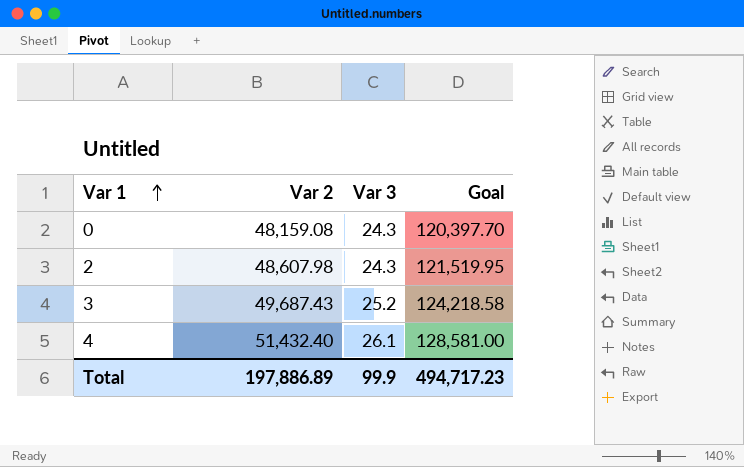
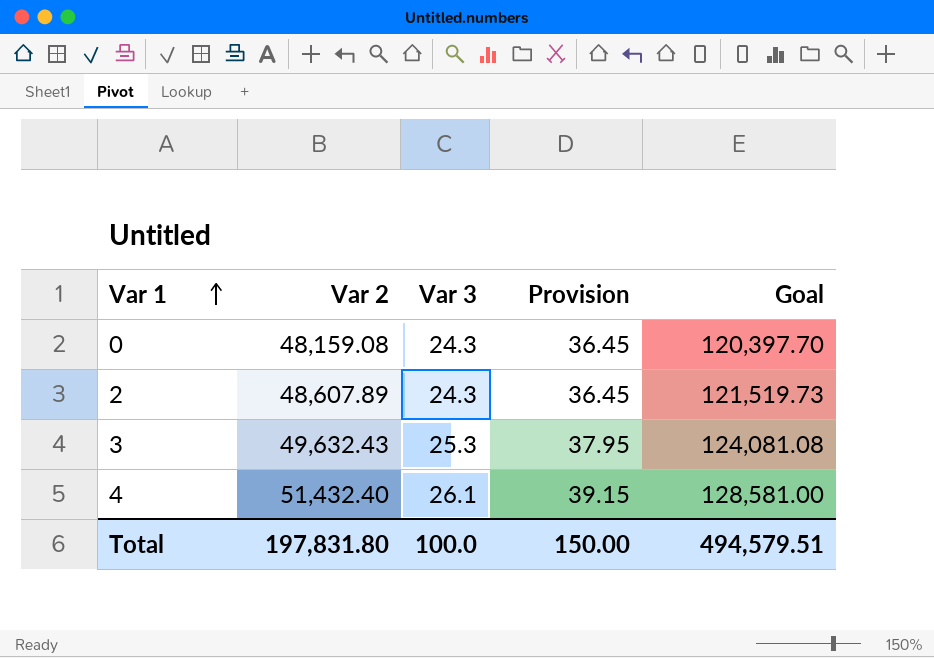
column Provision | formula: none -> [Var 3] * 1.5
2 | Var 2: 48,607.98 -> 48,607.89
2 | Goal: 121,519.95 -> 121,519.73
3 | Var 2: 49,687.43 -> 49,632.43
3 | Var 3: 25.2 -> 25.3
3 | Goal: 124,218.58 -> 124,081.08
Total | Var 2: 197,886.89 -> 197,831.80
Total | Var 3: 99.9 -> 100.0
Total | Goal: 494,717.23 -> 494,579.51

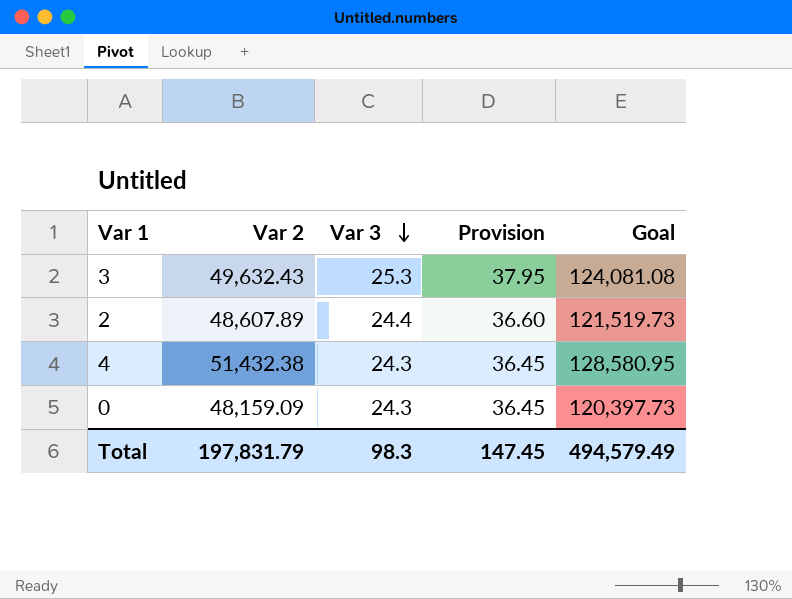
row order: Var 1 ascending -> Var 3 descending
2 | Var 3: 24.3 -> 24.4
2 | Provision: 36.45 -> 36.60
4 | Var 2: 51,432.40 -> 51,432.38
4 | Var 3: 26.1 -> 24.3
4 | Provision: 39.15 -> 36.45
4 | Goal: 128,581.00 -> 128,580.95
0 | Var 2: 48,159.08 -> 48,159.09
0 | Goal: 120,397.70 -> 120,397.73
Total | Var 2: 197,831.80 -> 197,831.79
Total | Var 3: 100.0 -> 98.3
Total | Provision: 150.00 -> 147.45
Total | Goal: 494,579.51 -> 494,579.49

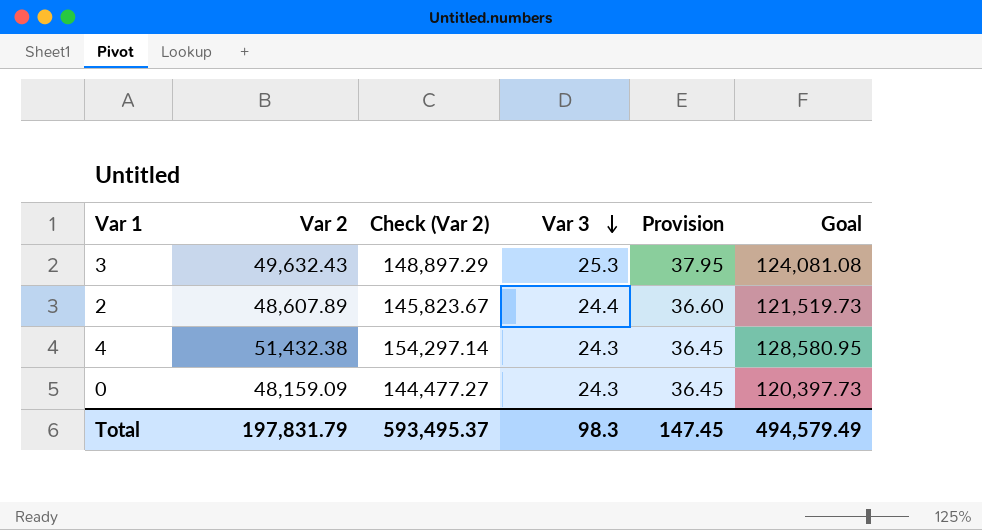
column Check (Var 2) | formula: none -> [Var 2] * 3

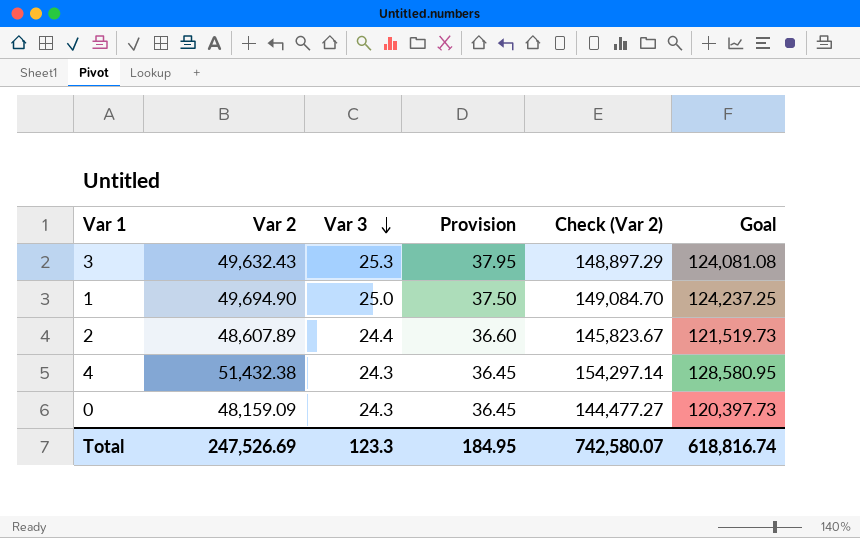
column Check (Var 2) | position: 3 -> 5
row 1: none -> 49,694.90 | 25.0 | 37.50 | 149,084.70 | 124,237.25
Total | Var 2: 197,831.79 -> 247,526.69
Total | Var 3: 98.3 -> 123.3
Total | Provision: 147.45 -> 184.95
Total | Check (Var 2): 593,495.37 -> 742,580.07
Total | Goal: 494,579.49 -> 618,816.74

